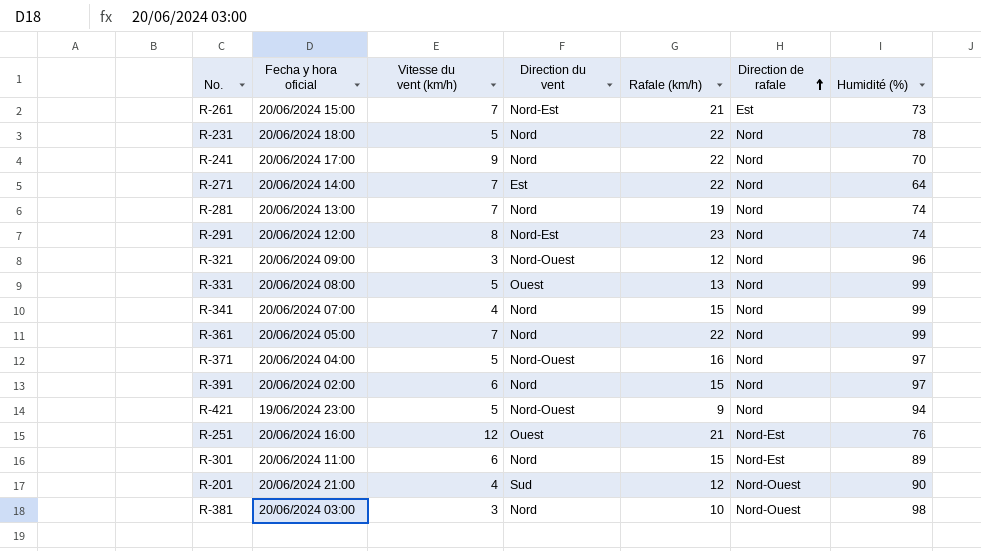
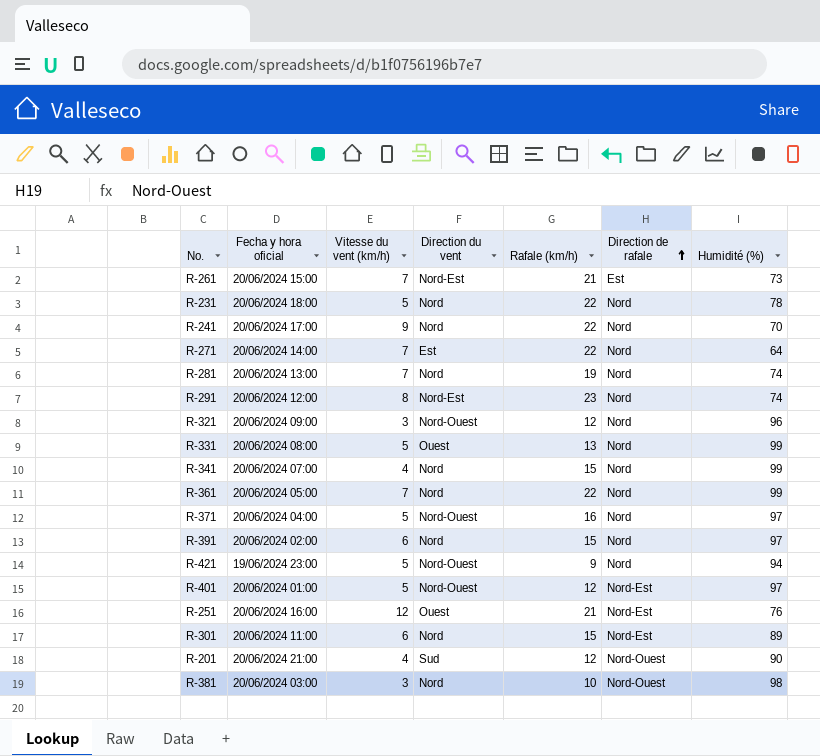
row R-401: none -> 20/06/2024 01:00 | 5 | Nord-Ouest | 12 | Nord-Est | 97

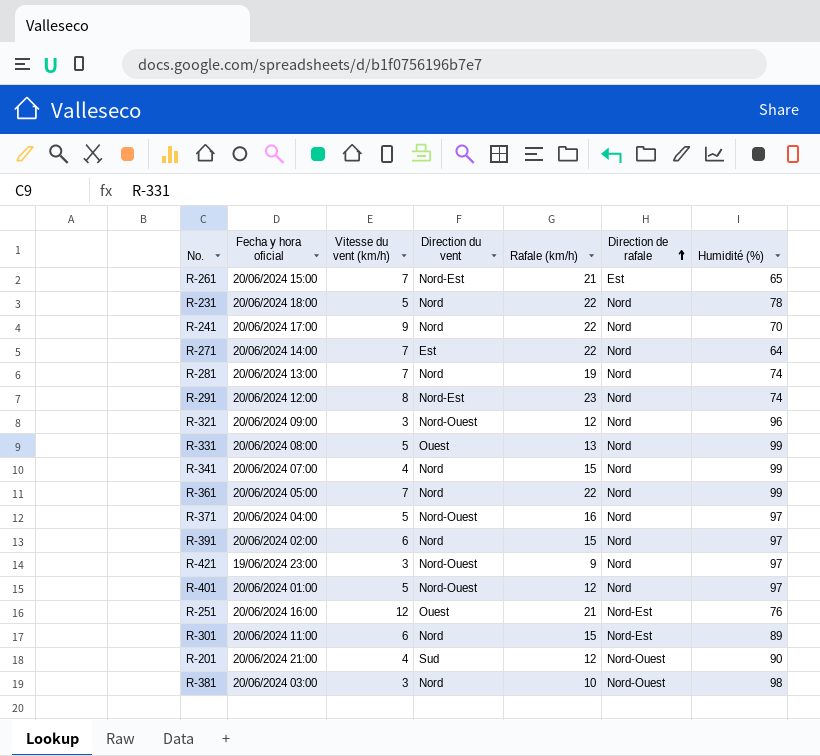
R-261 | Humidité (%): 73 -> 65
R-421 | Vitesse du vent (km/h): 5 -> 3
R-421 | Humidité (%): 94 -> 97
R-401 | Direction de rafale: Nord-Est -> Nord

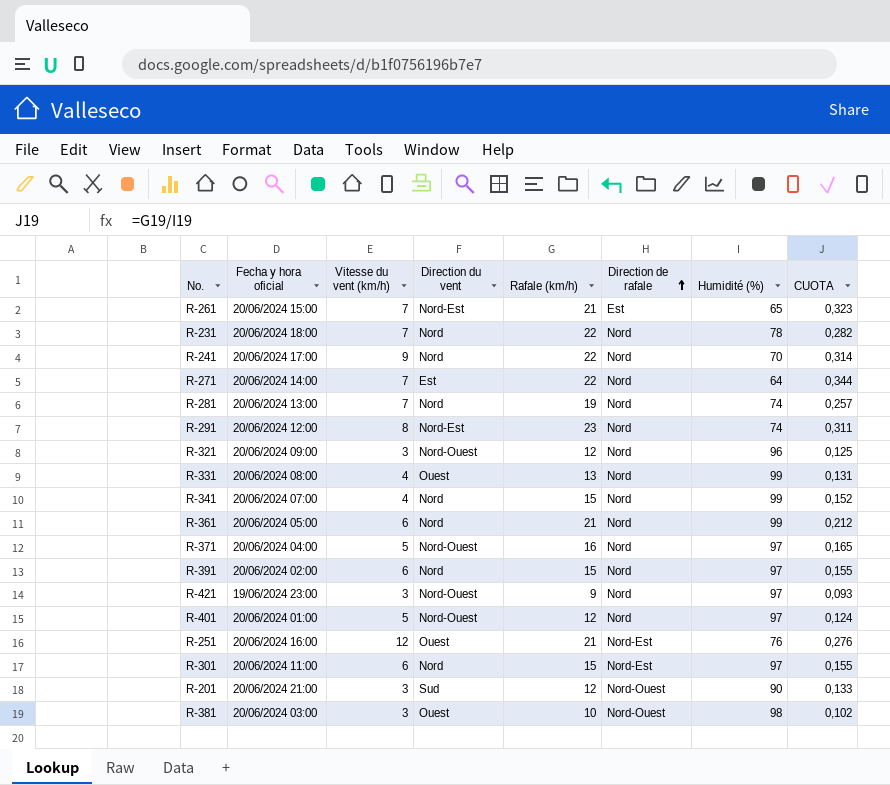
column CUOTA | formula: none -> [Rafale (km/h)] / [Humidité (%)]
R-231 | Vitesse du vent (km/h): 5 -> 7
R-331 | Vitesse du vent (km/h): 5 -> 4
R-361 | Vitesse du vent (km/h): 7 -> 6
R-361 | Rafale (km/h): 22 -> 21
R-301 | Humidité (%): 89 -> 97
R-201 | Vitesse du vent (km/h): 4 -> 3
R-381 | Direction du vent: Nord -> Ouest

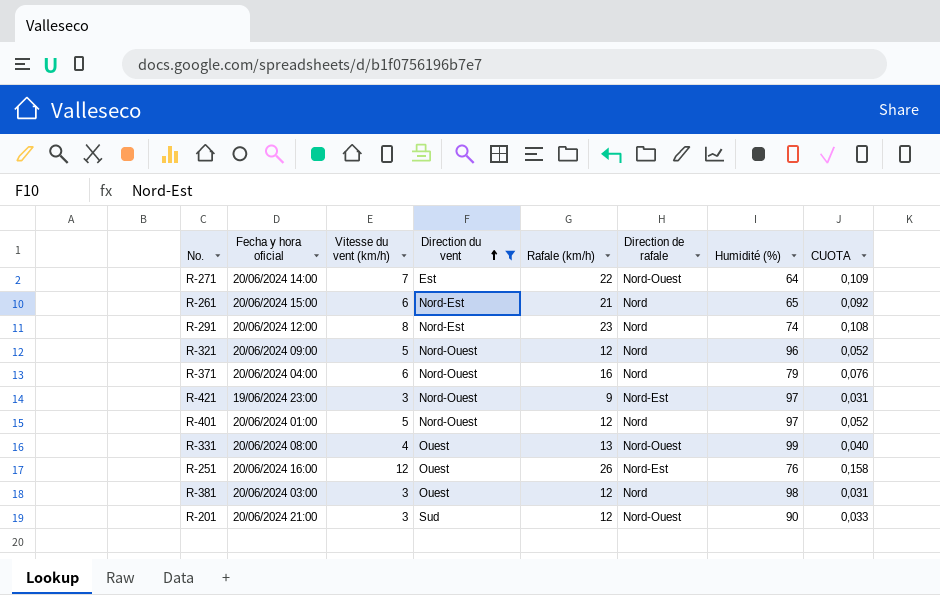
filter: none -> Direction du vent != Nord
row order: Direction de rafale ascending -> Direction du vent ascending
column CUOTA | formula: [Rafale (km/h)] / [Humidité (%)] -> [Vitesse du vent (km/h)] / [Humidité (%)]
R-271 | Direction de rafale: Nord -> Nord-Ouest
R-261 | Vitesse du vent (km/h): 7 -> 6
R-261 | Direction de rafale: Est -> Nord
R-321 | Vitesse du vent (km/h): 3 -> 5
R-371 | Vitesse du vent (km/h): 5 -> 6
R-371 | Humidité (%): 97 -> 79
R-421 | Direction de rafale: Nord -> Nord-Est
R-331 | Direction de rafale: Nord -> Nord-Ouest
R-251 | Rafale (km/h): 21 -> 26
R-381 | Rafale (km/h): 10 -> 12
R-381 | Direction de rafale: Nord-Ouest -> Nord

